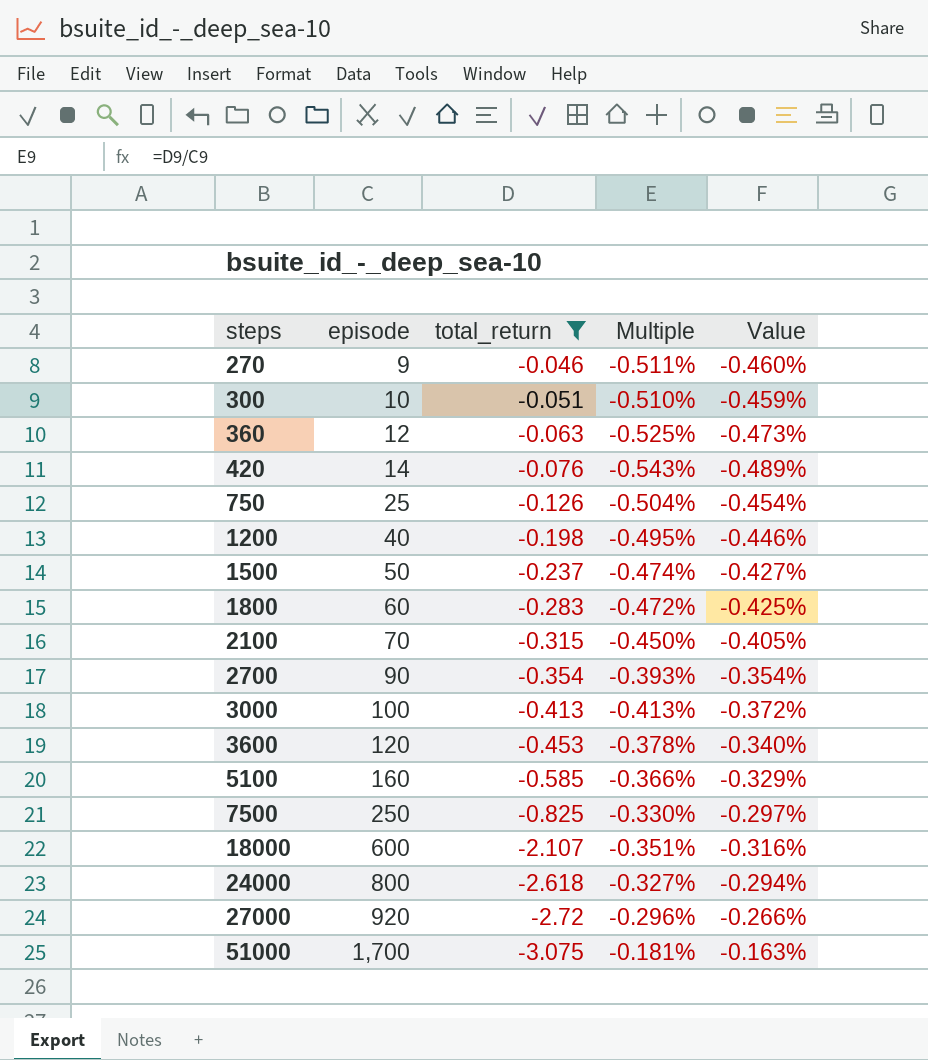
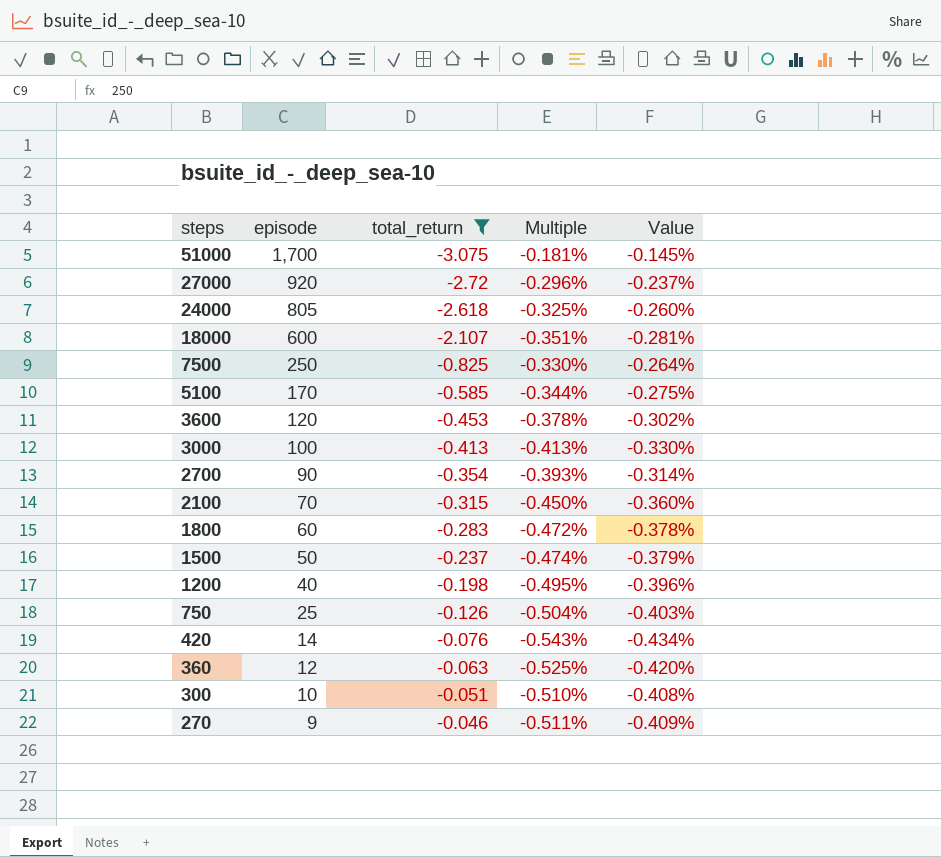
row order: steps ascending -> steps descending
column Value | formula: [Multiple] * 0.9 -> [Multiple] * 0.8
24000 | episode: 800 -> 805
24000 | Multiple: -0.327% -> -0.325%
5100 | episode: 160 -> 170
5100 | Multiple: -0.366% -> -0.344%

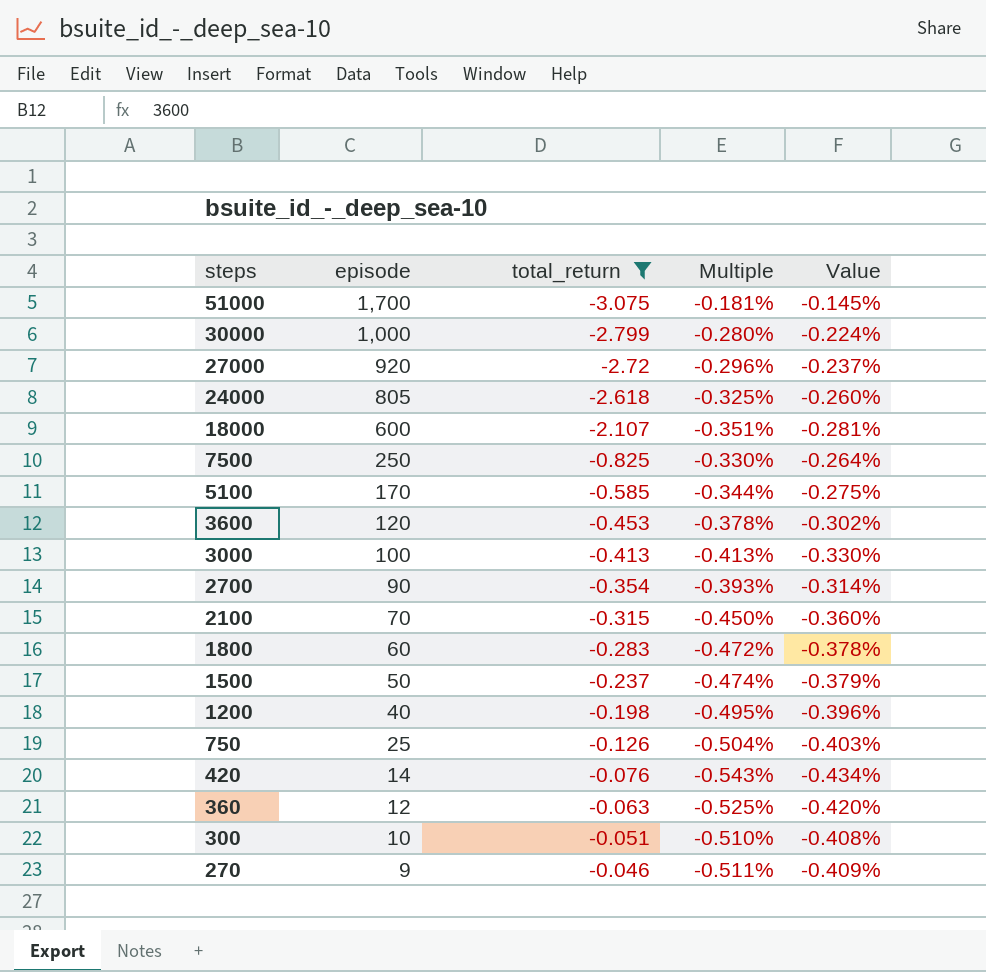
row 30000: none -> 1,000 | -2.799 | -0.280% | -0.224%

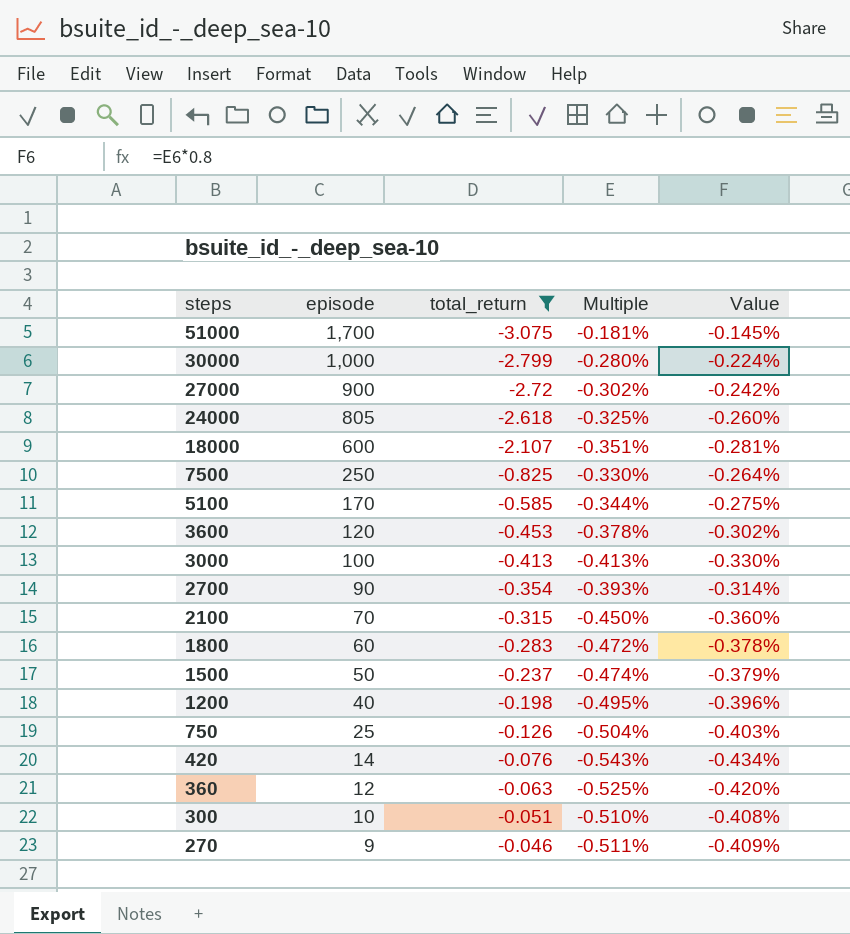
27000 | episode: 920 -> 900
27000 | Multiple: -0.296% -> -0.302%
27000 | Value: -0.237% -> -0.242%

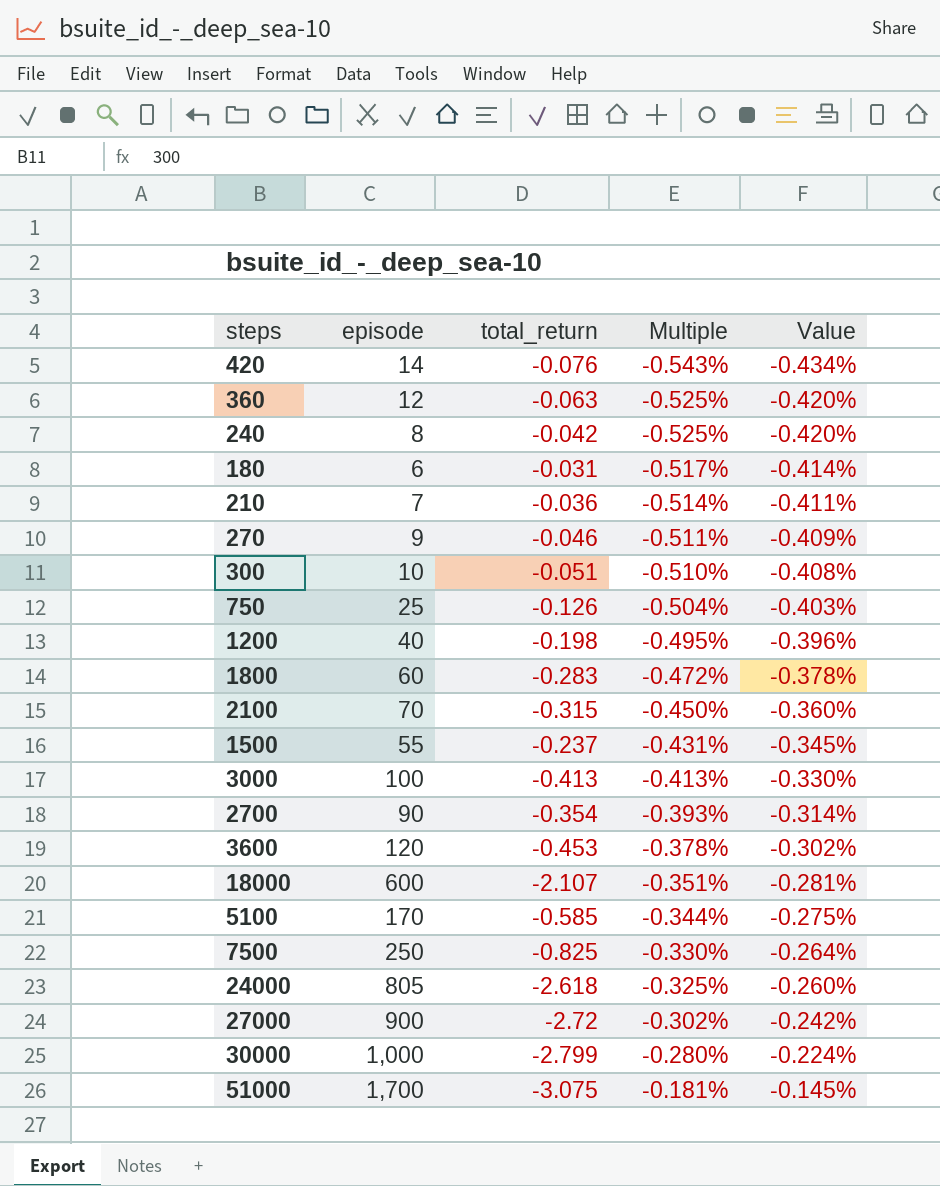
filter: total_return <= -0.046 -> none
row order: steps descending -> Multiple ascending
1500 | episode: 50 -> 55
1500 | Multiple: -0.474% -> -0.431%
1500 | Value: -0.379% -> -0.345%

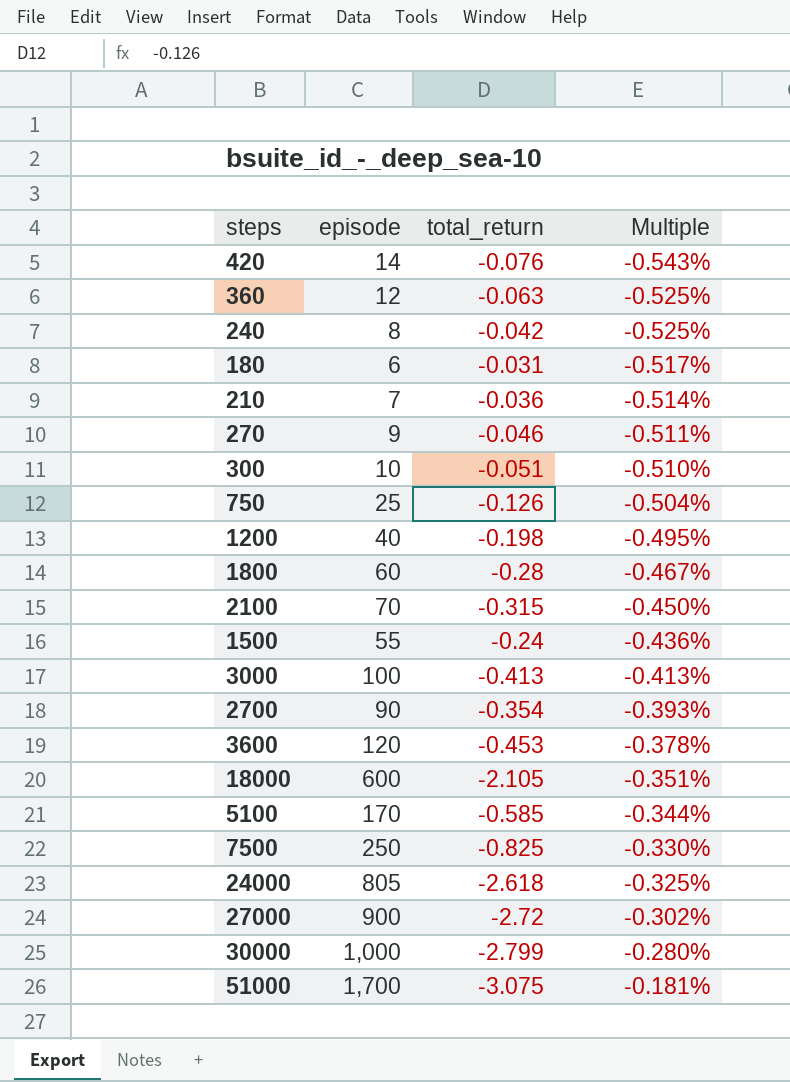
column Value | formula: [Multiple] * 0.8 -> none
1800 | total_return: -0.283 -> -0.28
1800 | Multiple: -0.472% -> -0.467%
1500 | total_return: -0.237 -> -0.24
1500 | Multiple: -0.431% -> -0.436%
18000 | total_return: -2.107 -> -2.105

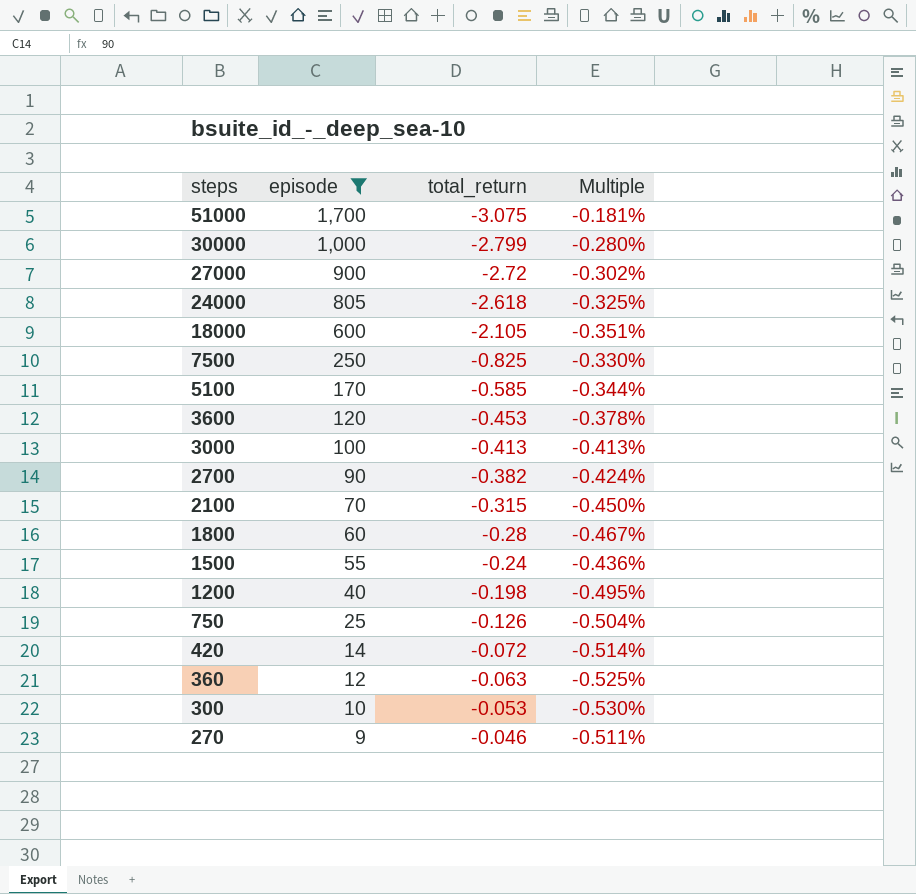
filter: none -> episode >= 9
row order: Multiple ascending -> steps descending
2700 | total_return: -0.354 -> -0.382
2700 | Multiple: -0.393% -> -0.424%
420 | total_return: -0.076 -> -0.072
420 | Multiple: -0.543% -> -0.514%
300 | total_return: -0.051 -> -0.053
300 | Multiple: -0.510% -> -0.530%

